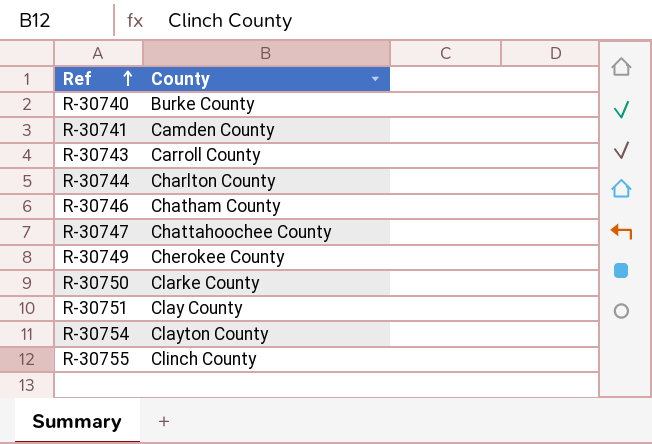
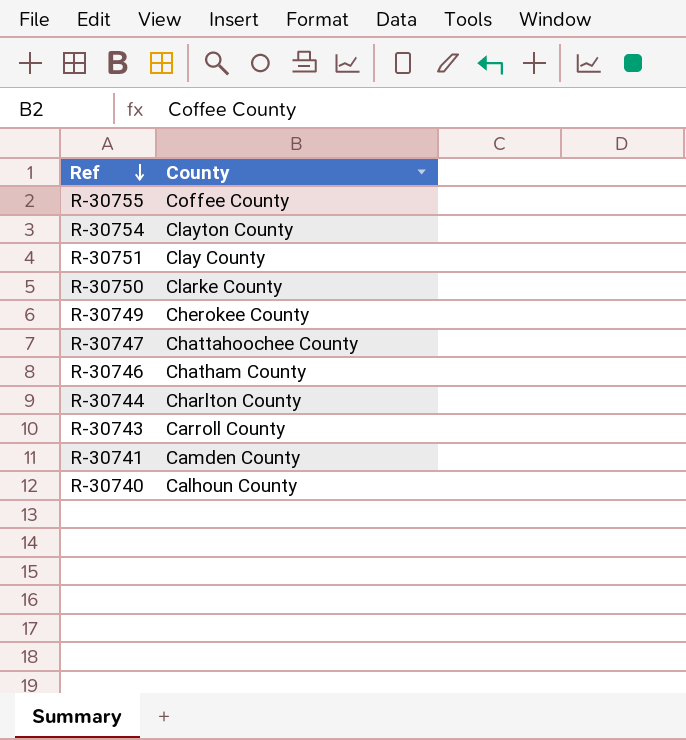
row order: Ref ascending -> Ref descending
R-30755 | County: Clinch County -> Coffee County
R-30740 | County: Burke County -> Calhoun County

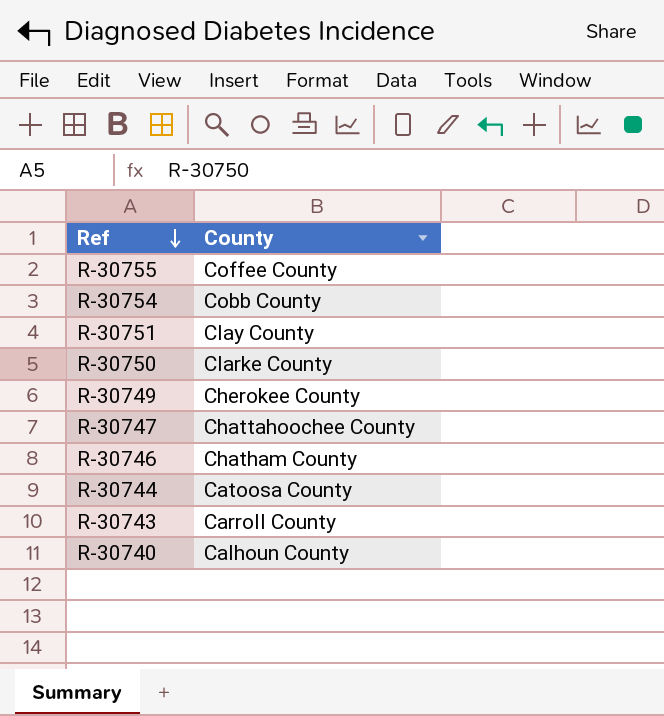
row R-30741: Camden County -> none
R-30754 | County: Clayton County -> Cobb County
R-30744 | County: Charlton County -> Catoosa County

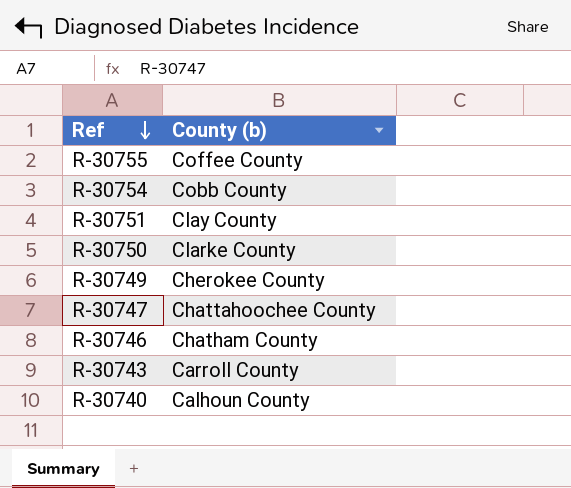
column name: County -> County (b)
row R-30744: Catoosa County -> none

